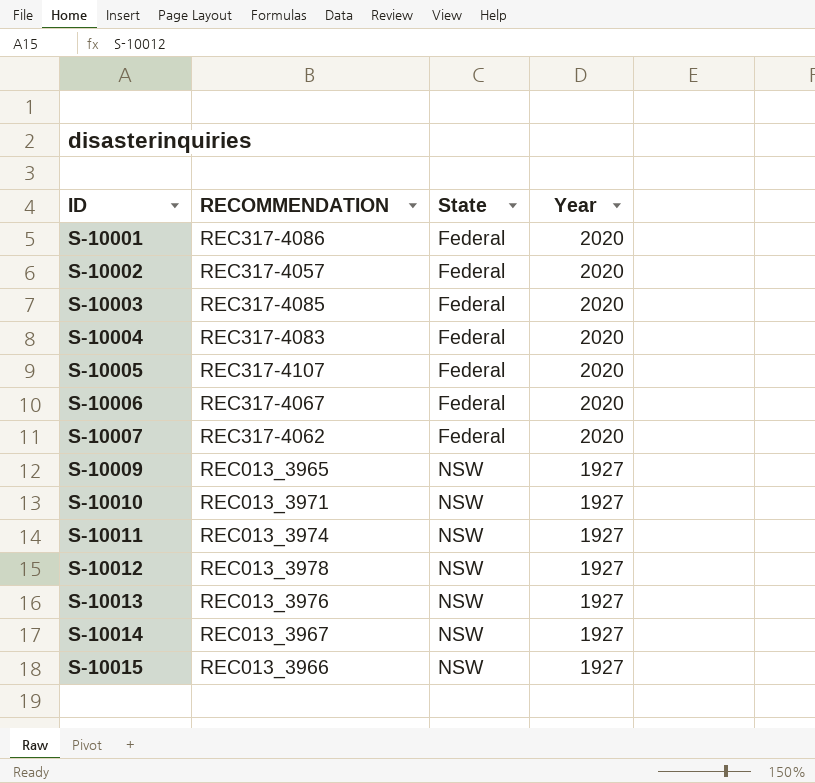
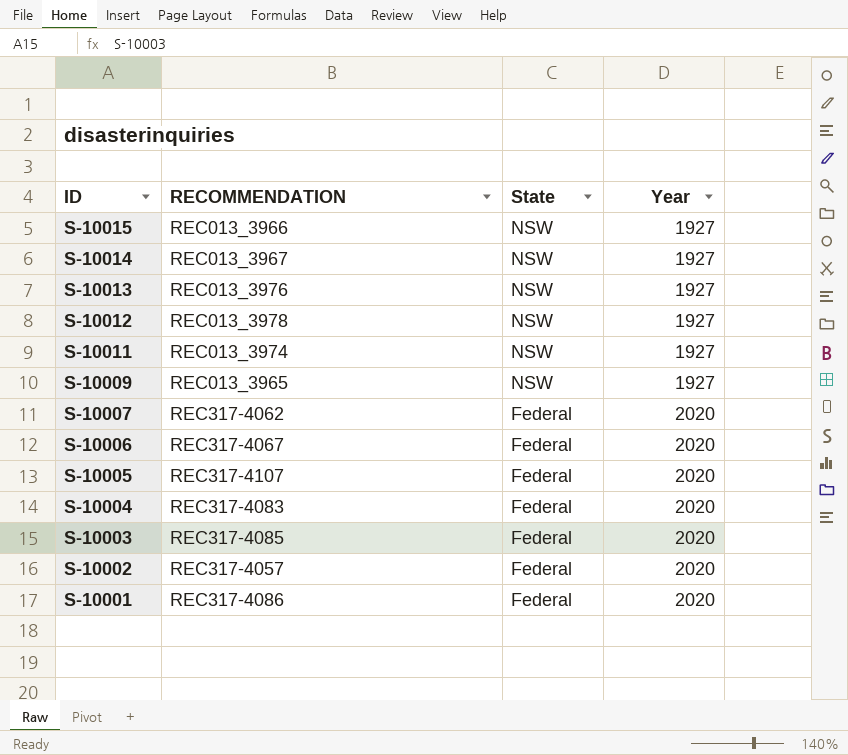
row order: ID ascending -> ID descending
row S-10010: REC013_3971 | NSW | 1927 -> none

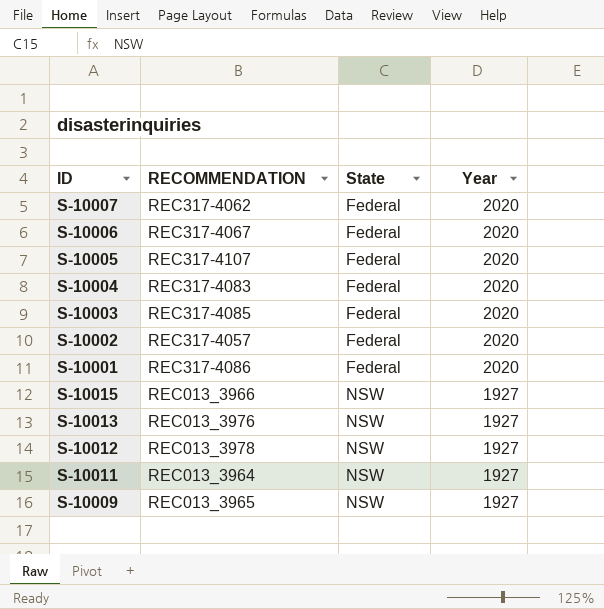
row order: ID descending -> State ascending
row S-10014: REC013_3967 | NSW | 1927 -> none
S-10011 | RECOMMENDATION: REC013_3974 -> REC013_3964

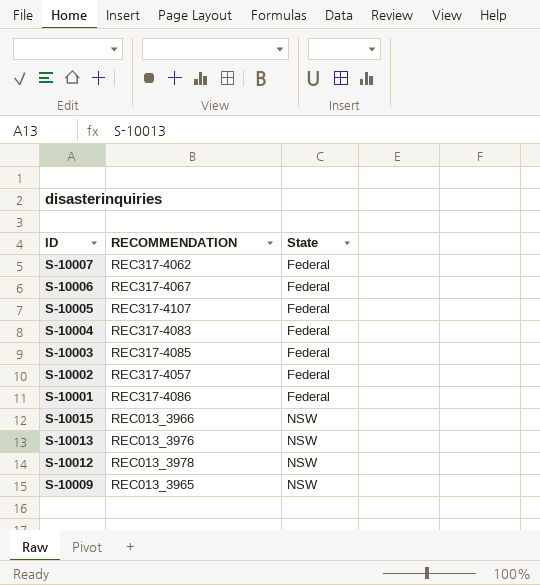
column Year | position: 4 -> none
row S-10011: REC013_3964 | NSW | 1927 -> none

